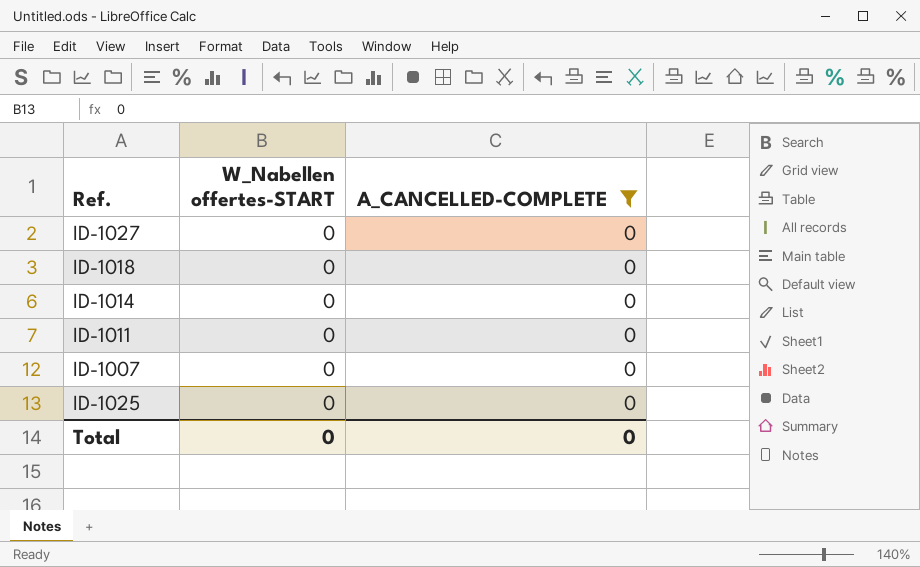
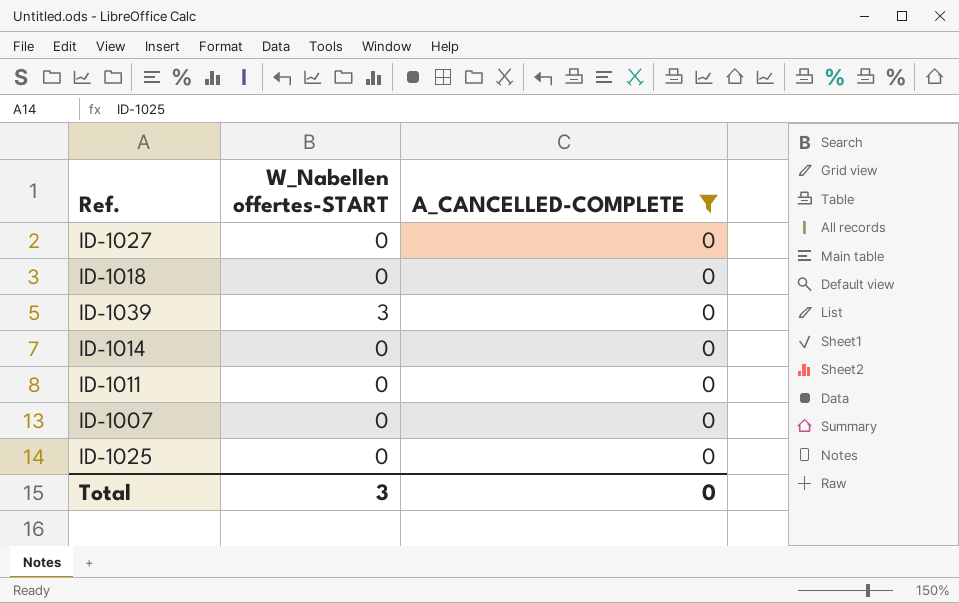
row ID-1039: none -> 3 | 0
Total | W_Nabellen offertes-START: 0 -> 3

